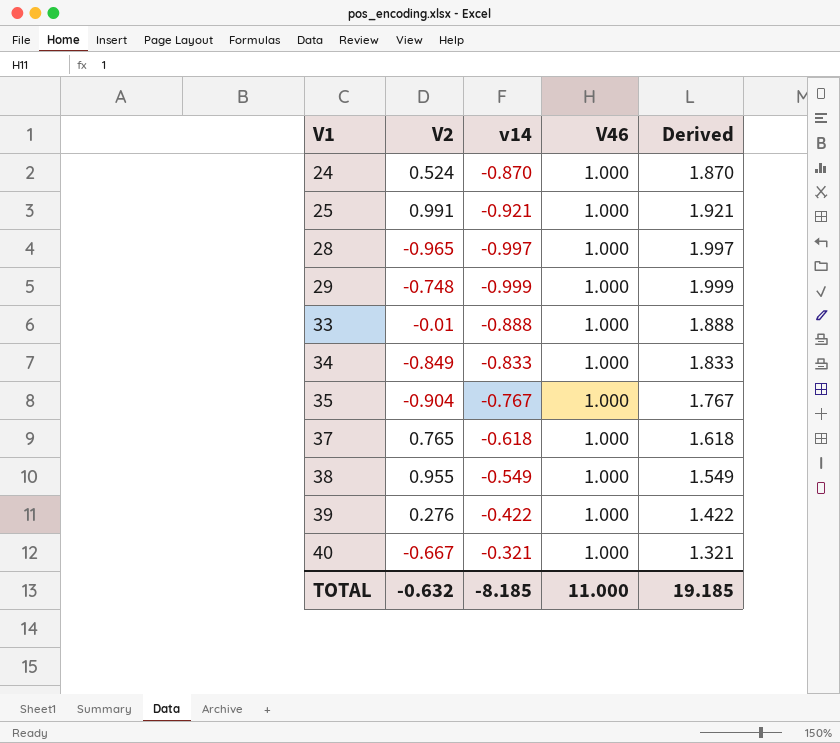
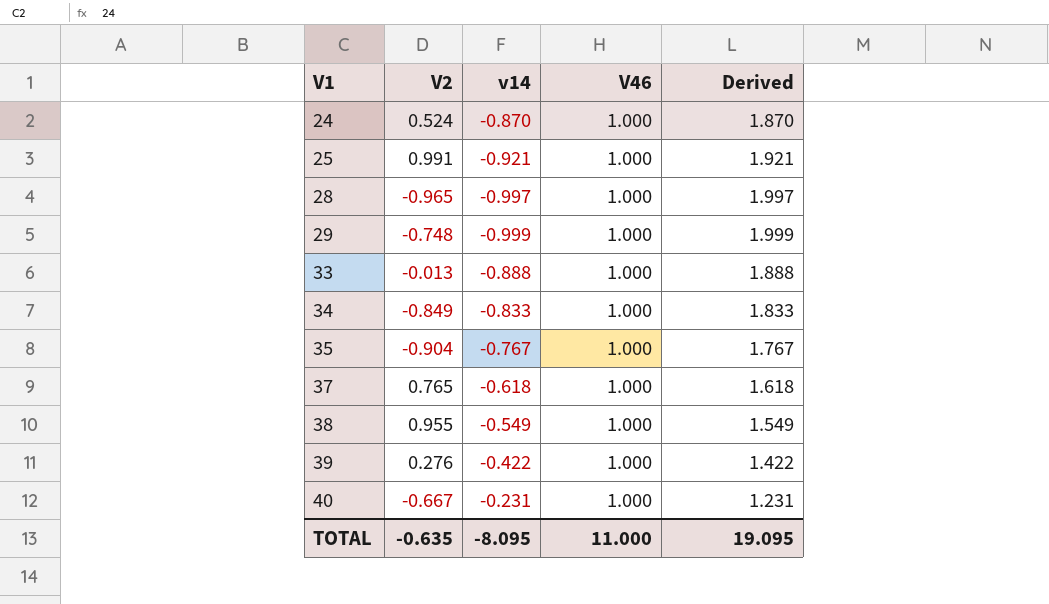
33 | V2: -0.01 -> -0.013
40 | v14: -0.321 -> -0.231
40 | Derived: 1.321 -> 1.231
TOTAL | V2: -0.632 -> -0.635
TOTAL | v14: -8.185 -> -8.095
TOTAL | Derived: 19.185 -> 19.095

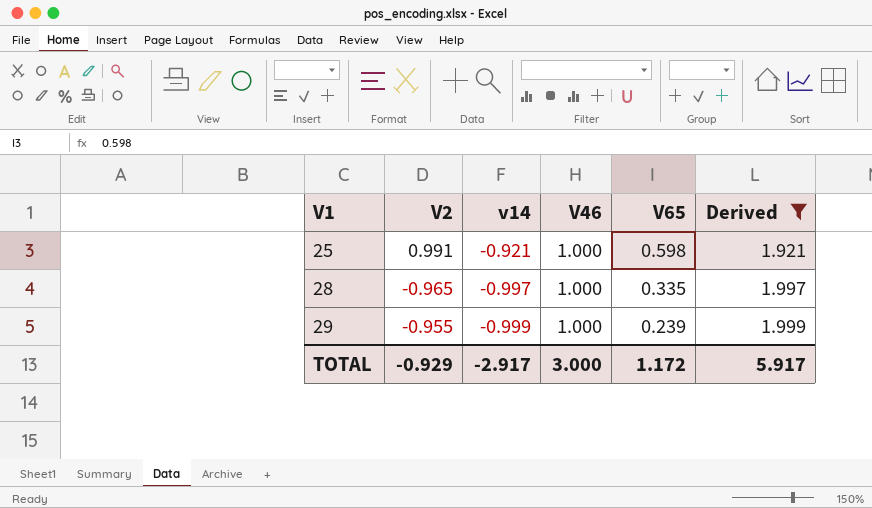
filter: none -> Derived >= 1.921
column V65 | position: none -> 5
29 | V2: -0.748 -> -0.955
TOTAL | V2: -0.635 -> -0.929
TOTAL | v14: -8.095 -> -2.917
TOTAL | V46: 11.000 -> 3.000
TOTAL | Derived: 19.095 -> 5.917

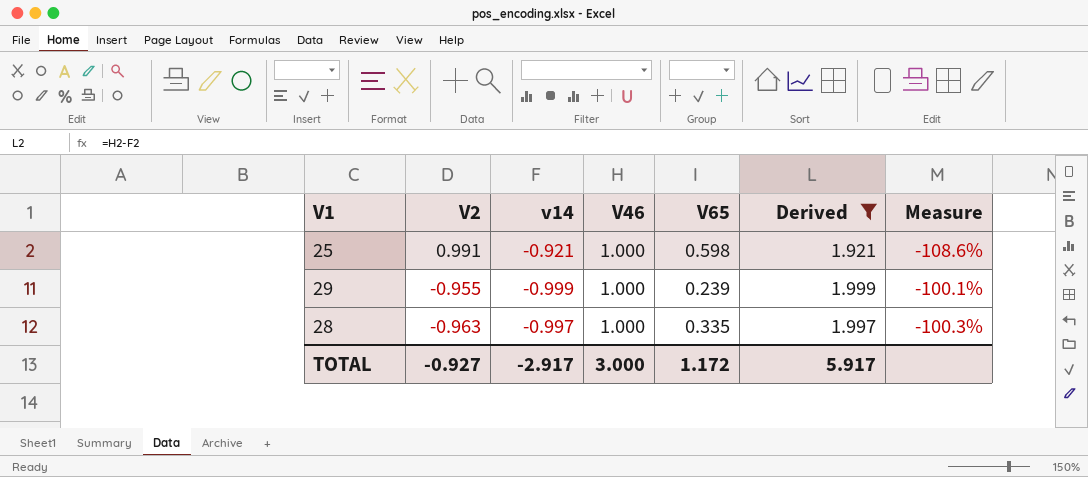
row order: V1 ascending -> V2 descending
column Measure | formula: none -> [V46] / [v14]
28 | V2: -0.965 -> -0.963
TOTAL | V2: -0.929 -> -0.927

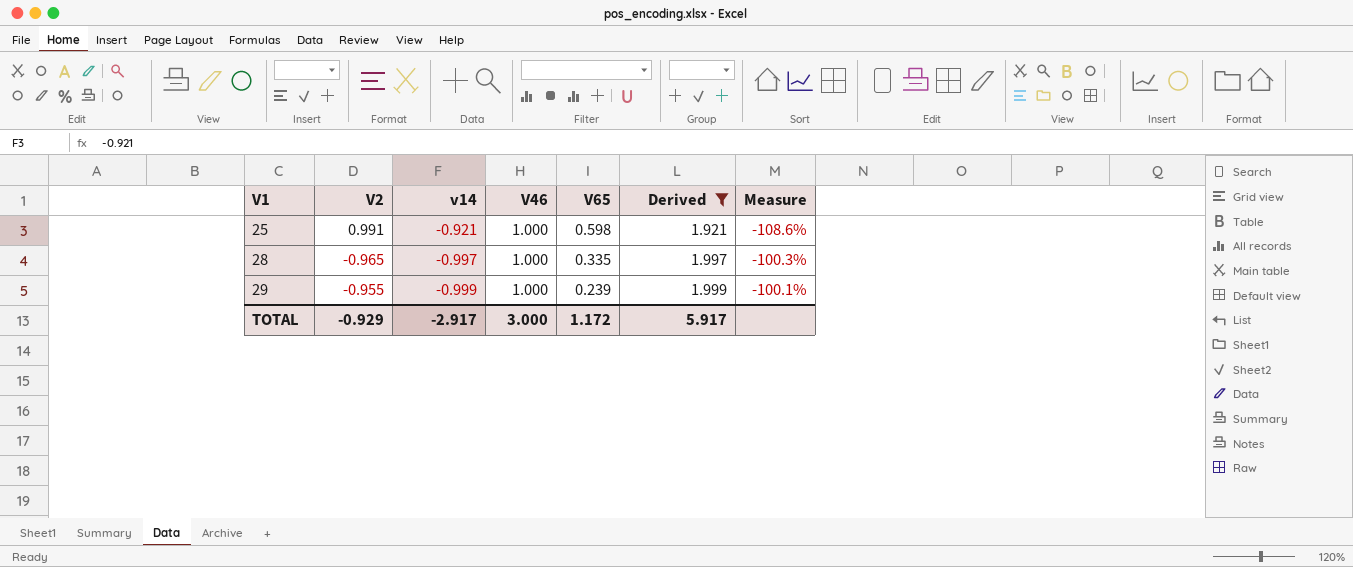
row order: V2 descending -> V1 ascending
28 | V2: -0.963 -> -0.965
TOTAL | V2: -0.927 -> -0.929

